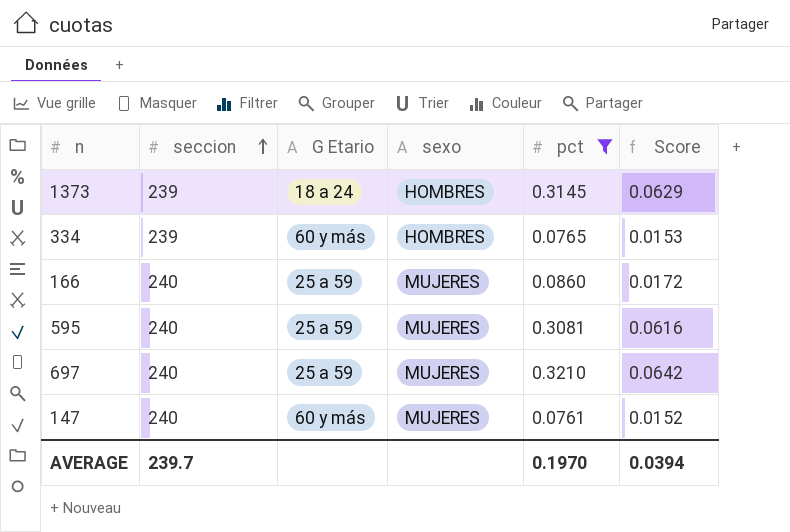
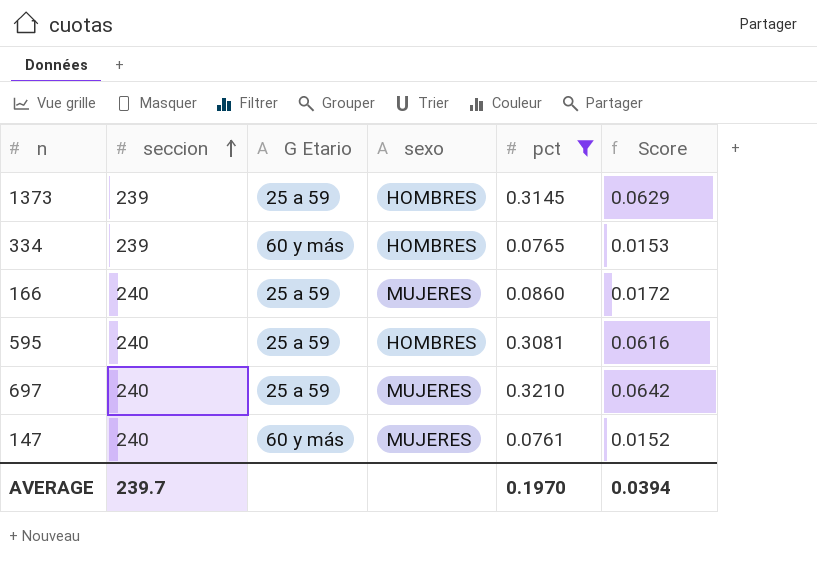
1373 | G Etario: 18 a 24 -> 25 a 59
595 | sexo: MUJERES -> HOMBRES

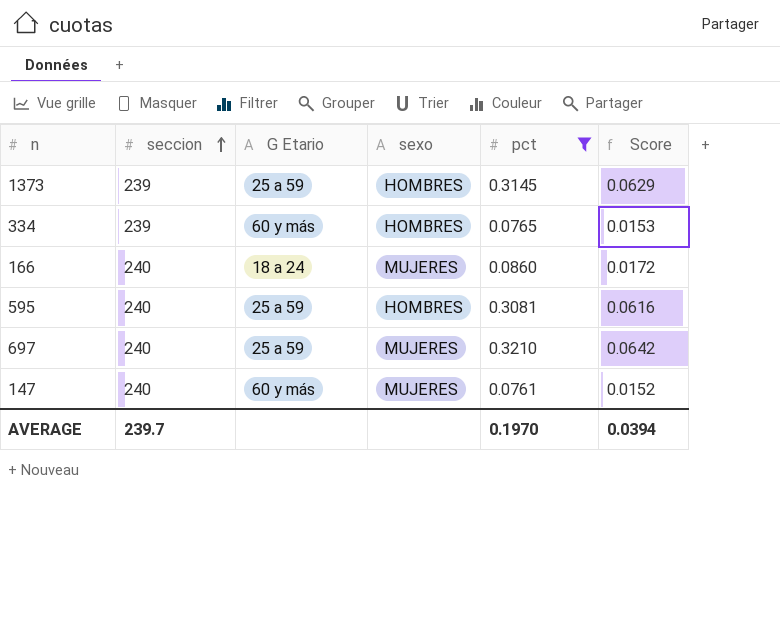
166 | G Etario: 25 a 59 -> 18 a 24

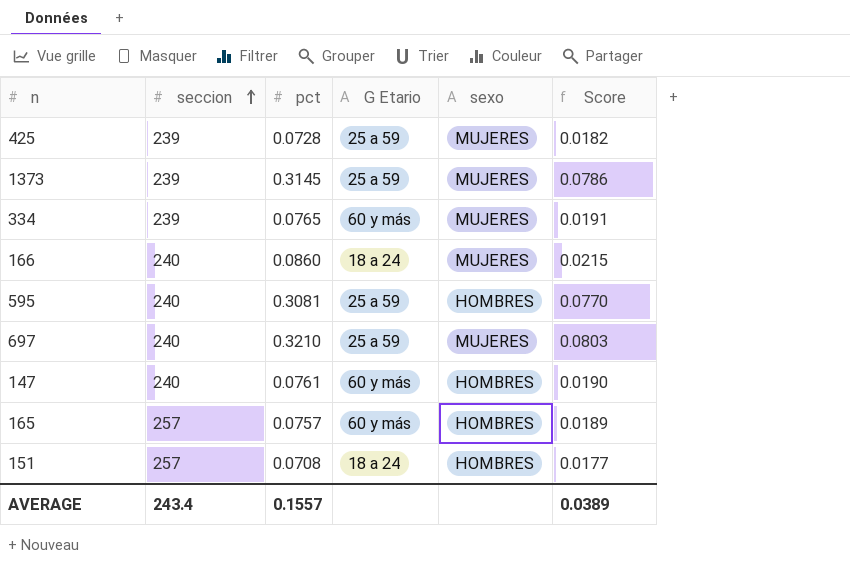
filter: pct >= 0.0761 -> none
column pct | position: 5 -> 3
column Score | formula: [pct] * 0.2 -> [pct] * 0.25
1373 | sexo: HOMBRES -> MUJERES
334 | sexo: HOMBRES -> MUJERES
147 | sexo: MUJERES -> HOMBRES
AVERAGE | seccion: 239.7 -> 243.4
AVERAGE | pct: 0.1970 -> 0.1557
AVERAGE | Score: 0.0394 -> 0.0389

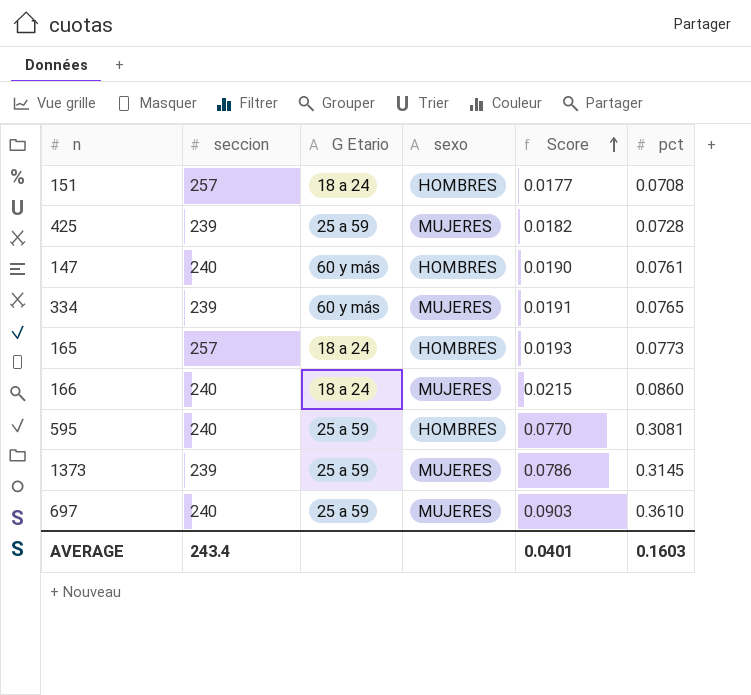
row order: seccion ascending -> Score ascending
column pct | position: 3 -> 6
165 | G Etario: 60 y más -> 18 a 24
165 | Score: 0.0189 -> 0.0193
165 | pct: 0.0757 -> 0.0773
697 | Score: 0.0803 -> 0.0903
697 | pct: 0.3210 -> 0.3610
AVERAGE | Score: 0.0389 -> 0.0401
AVERAGE | pct: 0.1557 -> 0.1603

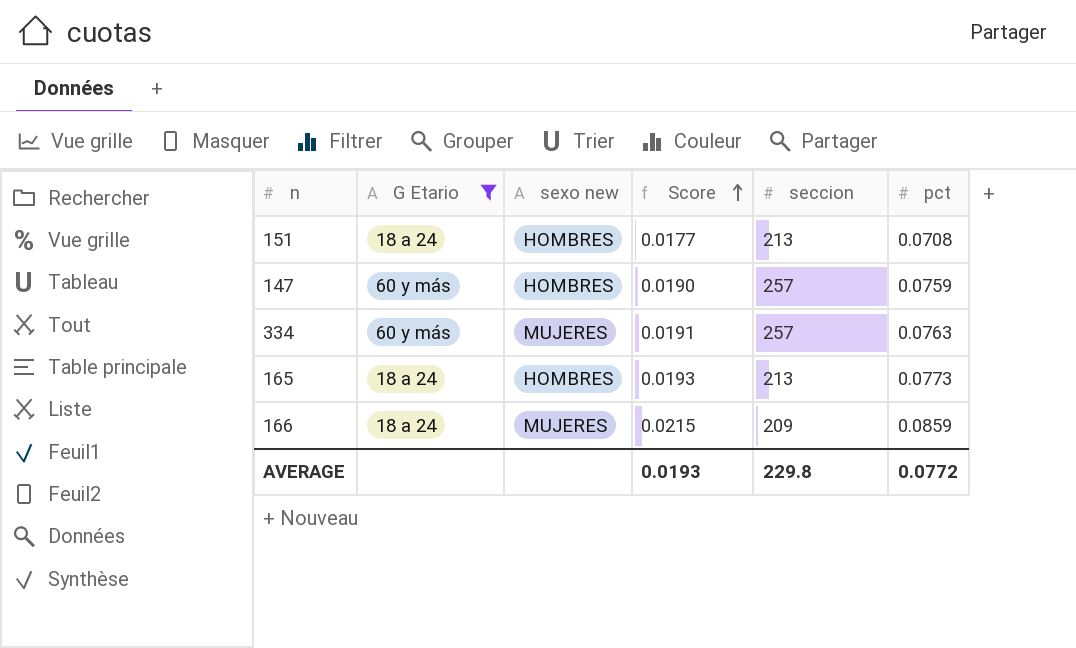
filter: none -> G Etario != 25 a 59
column name: sexo -> sexo new
column seccion | position: 2 -> 5
151 | seccion: 257 -> 213
147 | seccion: 240 -> 257
147 | pct: 0.0761 -> 0.0759
334 | seccion: 239 -> 257
334 | pct: 0.0765 -> 0.0763
165 | seccion: 257 -> 213
166 | seccion: 240 -> 209
166 | pct: 0.0860 -> 0.0859
AVERAGE | Score: 0.0401 -> 0.0193
AVERAGE | seccion: 243.4 -> 229.8
AVERAGE | pct: 0.1603 -> 0.0772

